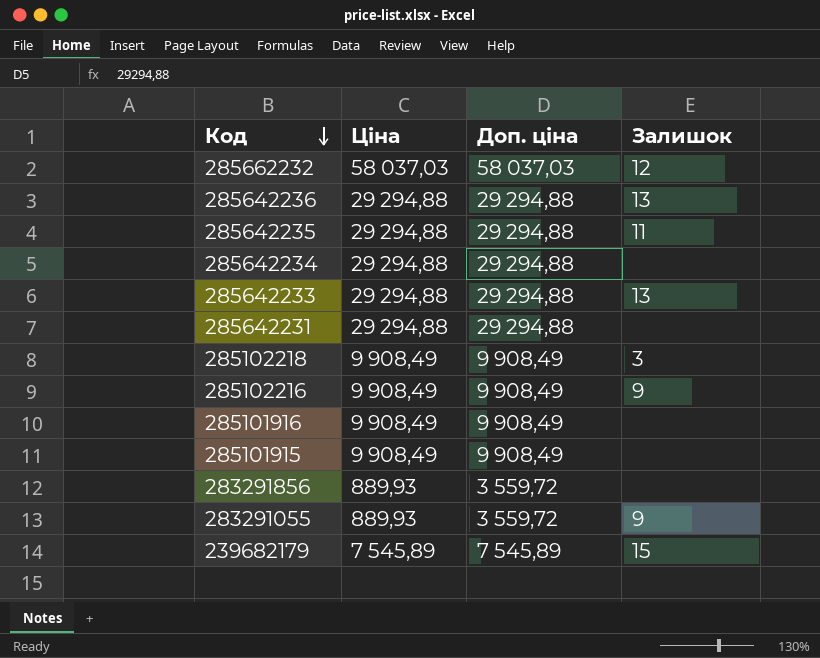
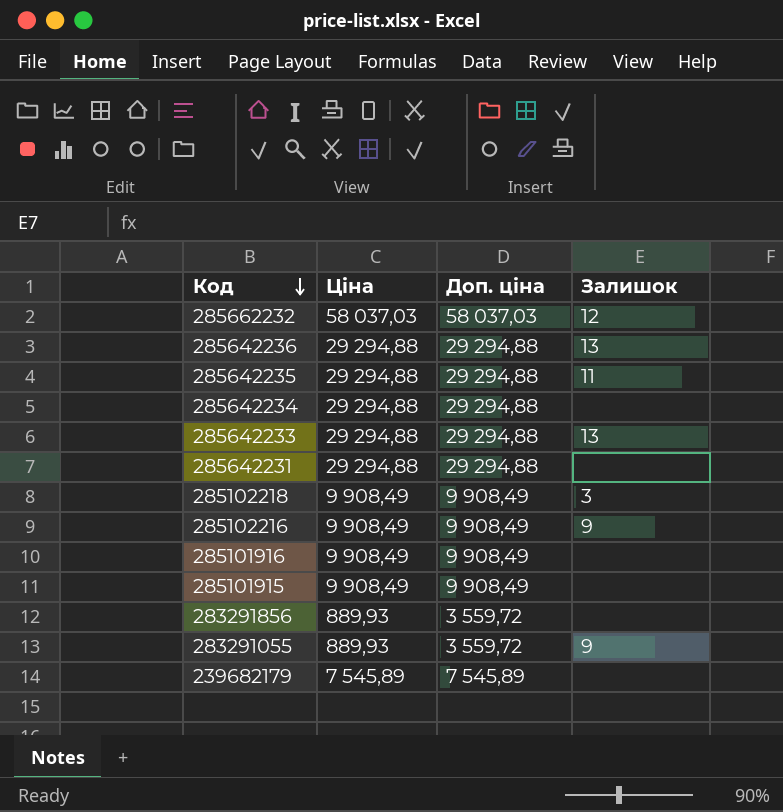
239682179 | Залишок: 15 -> none

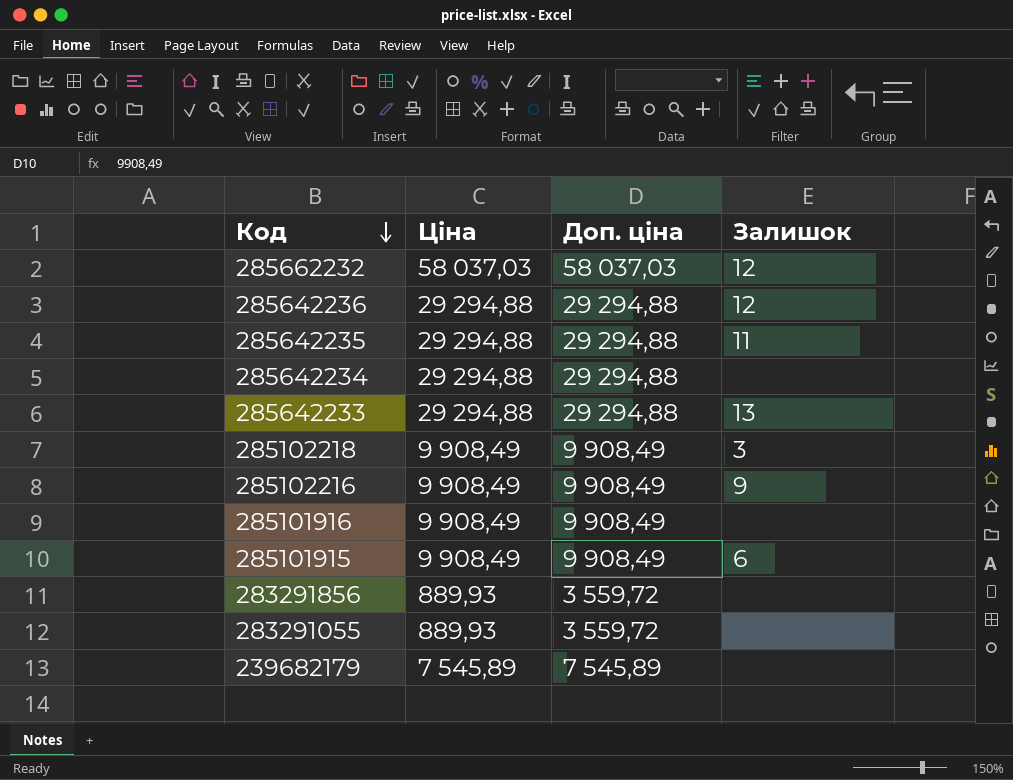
row 285642231: 29 294,88 | 29 294,88 | none -> none
285642236 | Залишок: 13 -> 12
285101915 | Залишок: none -> 6
283291055 | Залишок: 9 -> none

